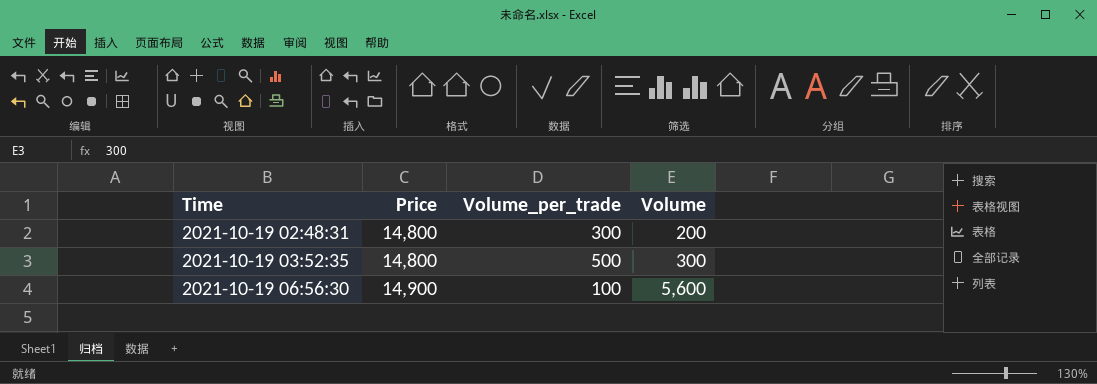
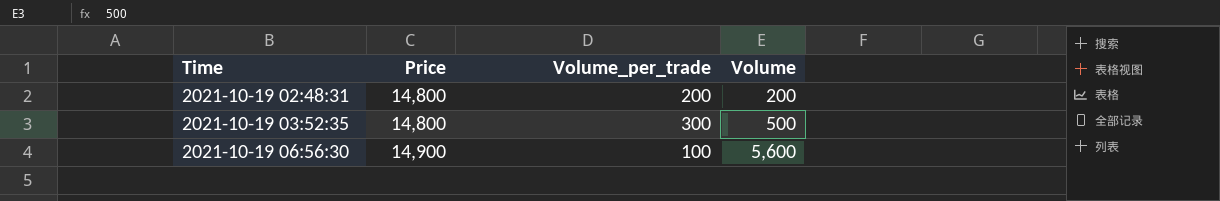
2021-10-19 02:48:31 | Volume_per_trade: 300 -> 200
2021-10-19 03:52:35 | Volume_per_trade: 500 -> 300
2021-10-19 03:52:35 | Volume: 300 -> 500

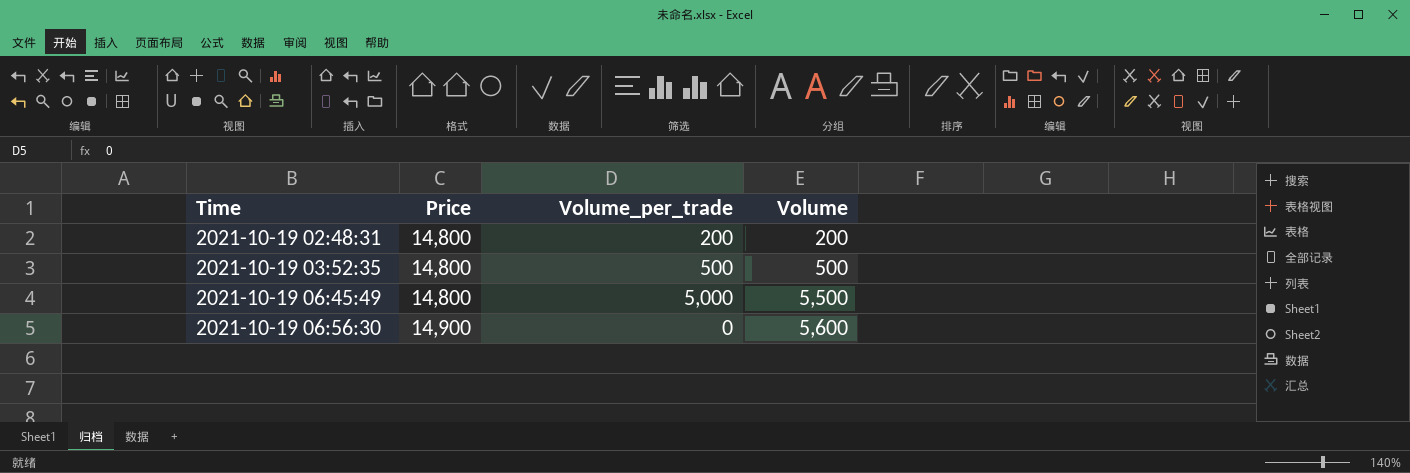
2021-10-19 03:52:35 | Volume_per_trade: 300 -> 500
row 2021-10-19 06:45:49: none -> 14,800 | 5,000 | 5,500
2021-10-19 06:56:30 | Volume_per_trade: 100 -> 0

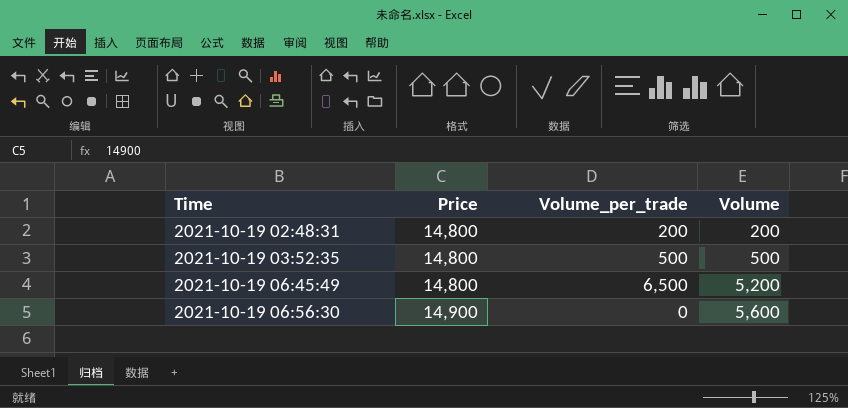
2021-10-19 06:45:49 | Volume_per_trade: 5,000 -> 6,500
2021-10-19 06:45:49 | Volume: 5,500 -> 5,200

